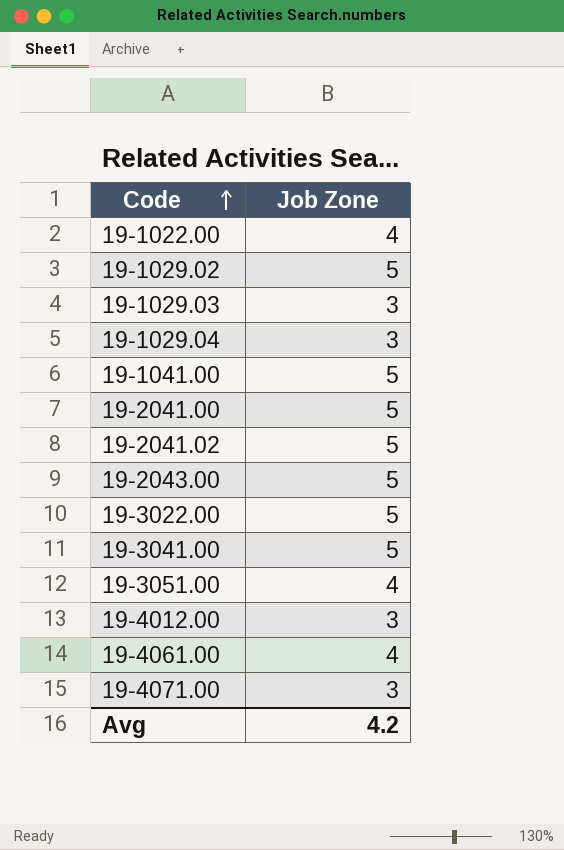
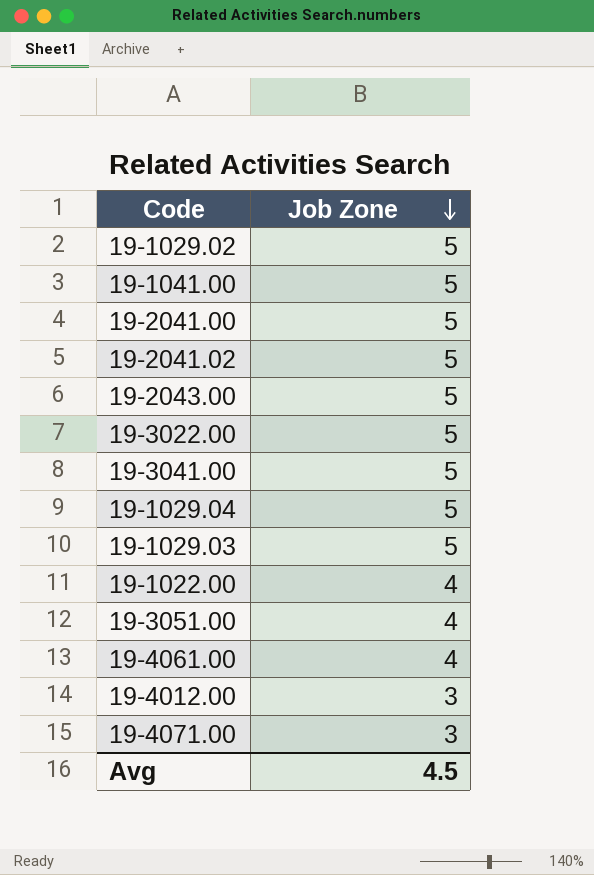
row order: Code ascending -> Job Zone descending
19-1029.04 | Job Zone: 3 -> 5
19-1029.03 | Job Zone: 3 -> 5
Avg | Job Zone: 4.2 -> 4.5

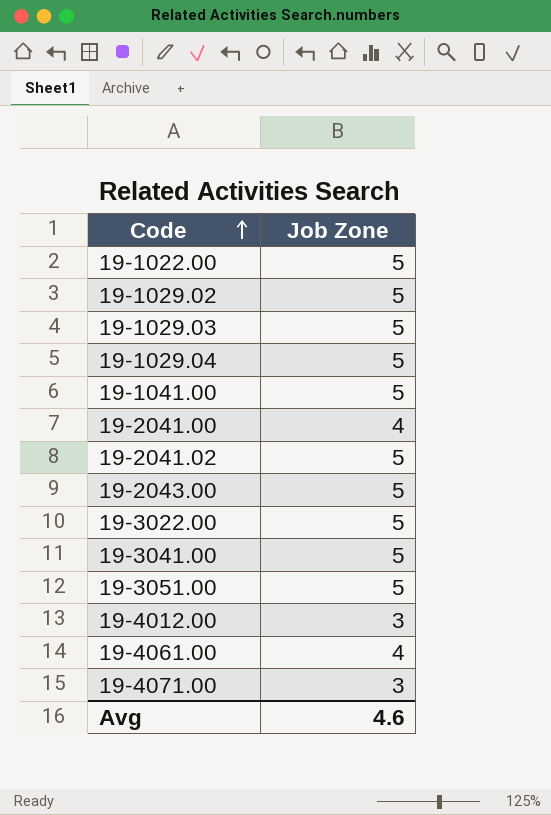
row order: Job Zone descending -> Code ascending
19-1022.00 | Job Zone: 4 -> 5
19-2041.00 | Job Zone: 5 -> 4
19-3051.00 | Job Zone: 4 -> 5
Avg | Job Zone: 4.5 -> 4.6

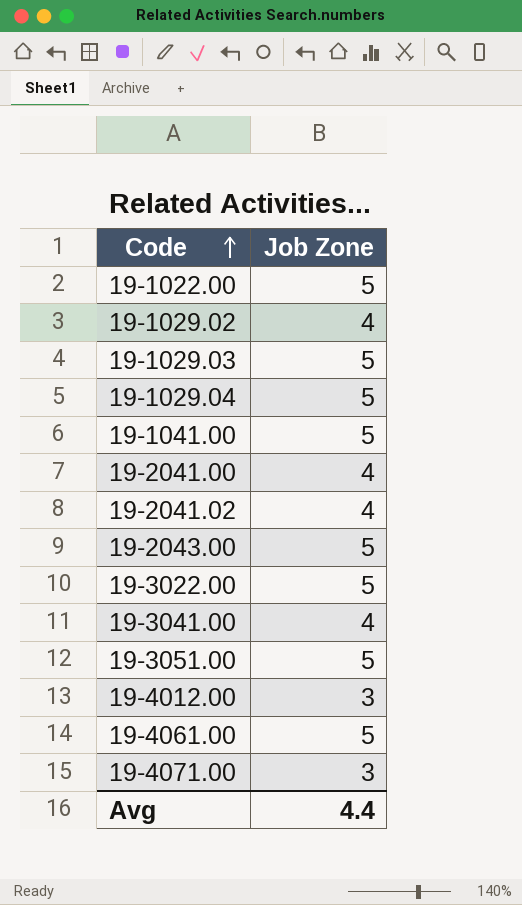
19-1029.02 | Job Zone: 5 -> 4
19-2041.02 | Job Zone: 5 -> 4
19-3041.00 | Job Zone: 5 -> 4
19-4061.00 | Job Zone: 4 -> 5
Avg | Job Zone: 4.6 -> 4.4

